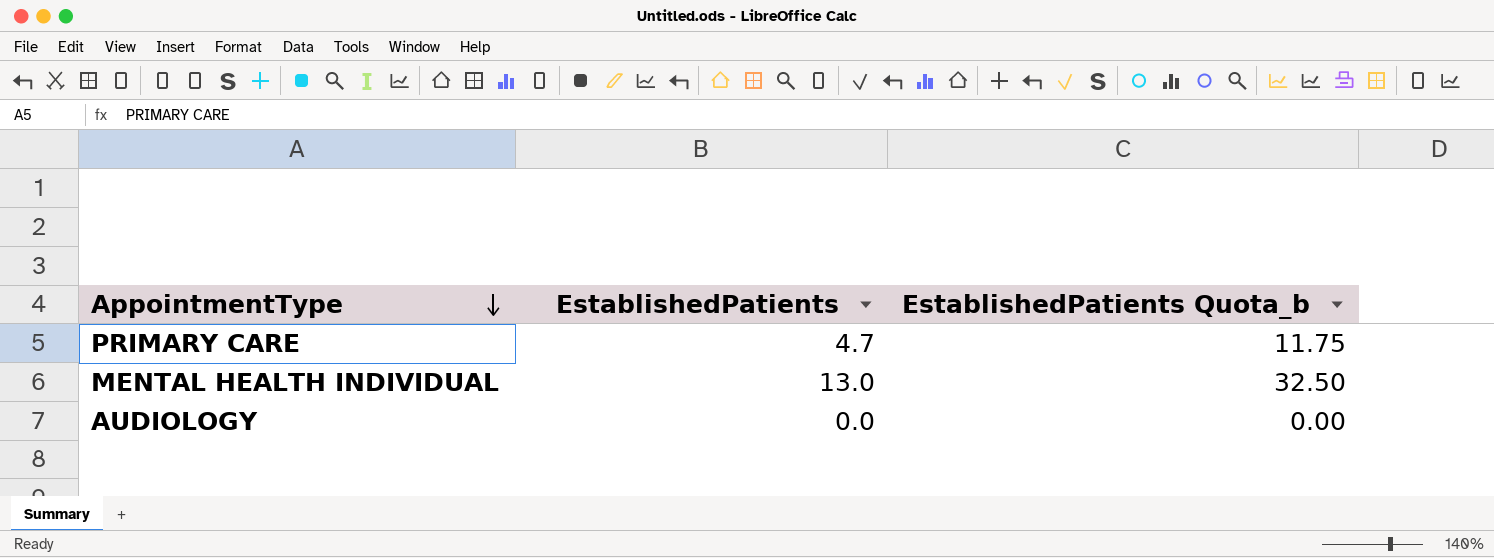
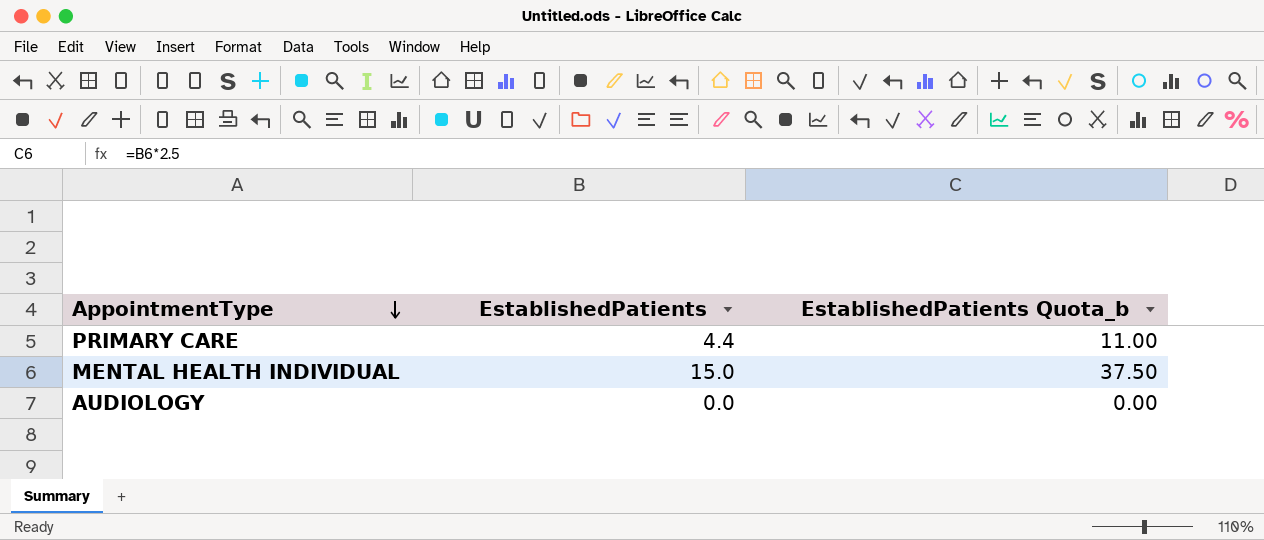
PRIMARY CARE | EstablishedPatients: 4.7 -> 4.4
PRIMARY CARE | EstablishedPatients Quota_b: 11.75 -> 11.00
MENTAL HEALTH INDIVIDUAL | EstablishedPatients: 13.0 -> 15.0
MENTAL HEALTH INDIVIDUAL | EstablishedPatients Quota_b: 32.50 -> 37.50

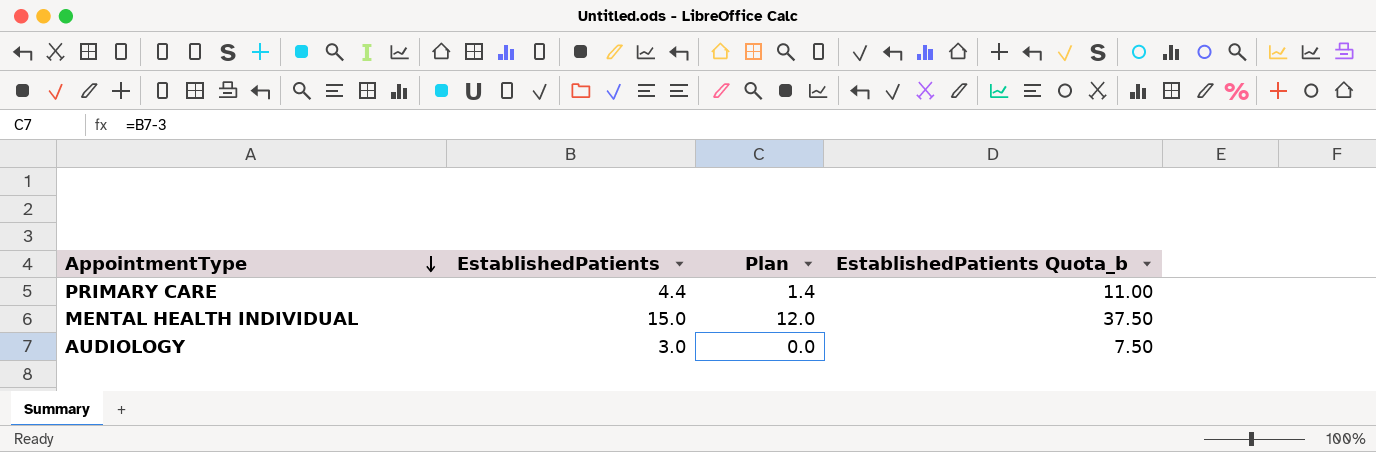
column Plan | formula: none -> [EstablishedPatients] - 3
AUDIOLOGY | EstablishedPatients: 0.0 -> 3.0
AUDIOLOGY | EstablishedPatients Quota_b: 0.00 -> 7.50

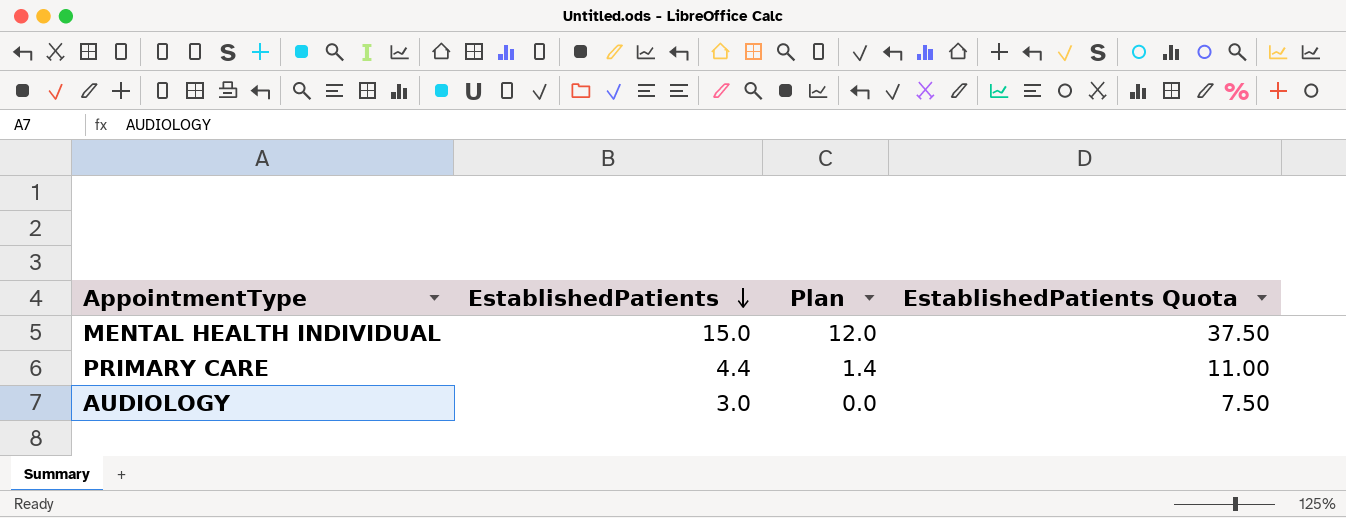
row order: AppointmentType descending -> EstablishedPatients descending
column name: EstablishedPatients Quota_b -> EstablishedPatients Quota

